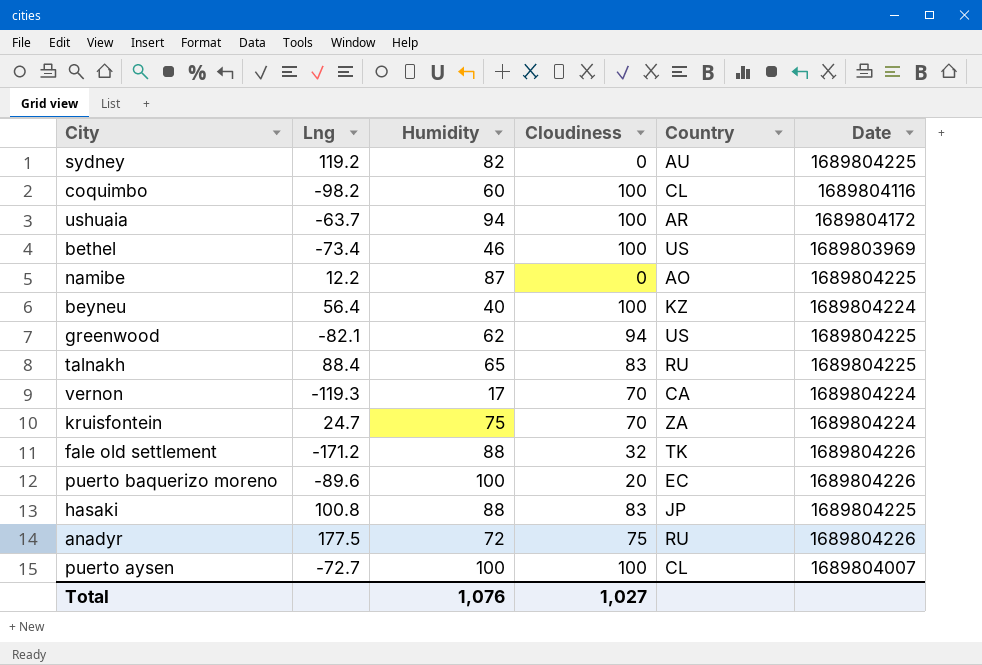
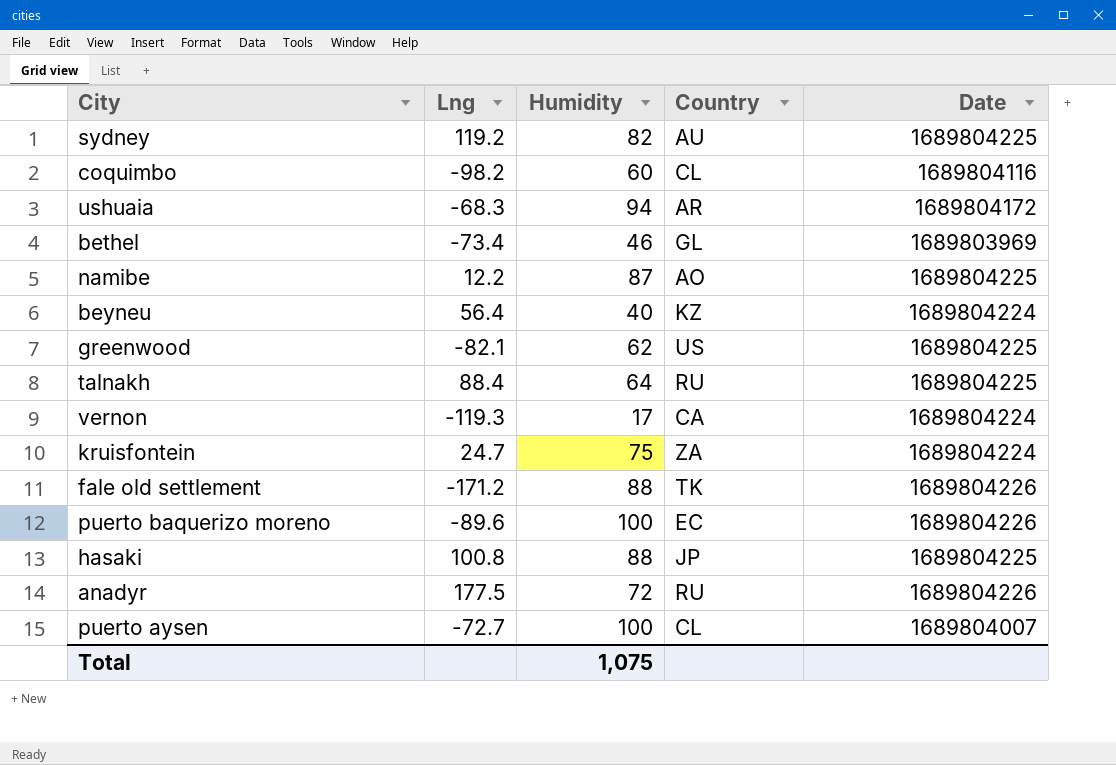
column Cloudiness | position: 4 -> none
ushuaia | Lng: -63.7 -> -68.3
bethel | Country: US -> GL
talnakh | Humidity: 65 -> 64
Total | Humidity: 1,076 -> 1,075

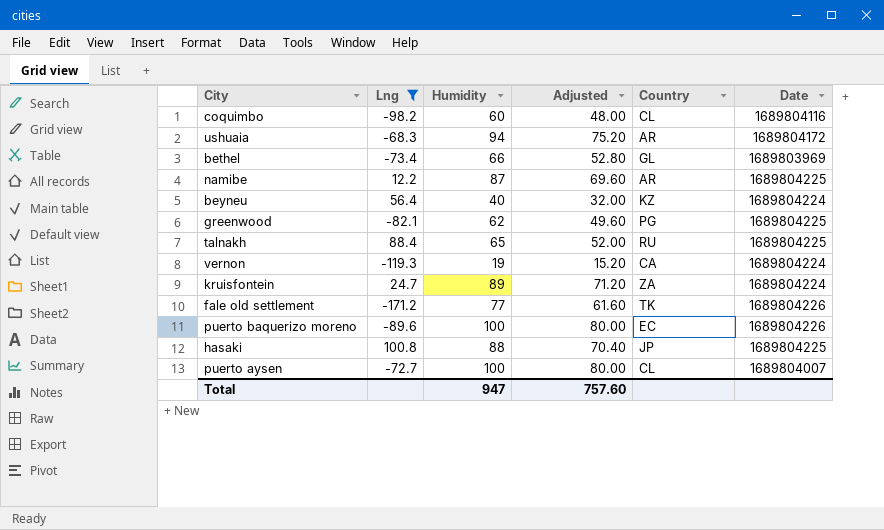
filter: none -> Lng <= 100.8
column Adjusted | formula: none -> [Humidity] * 0.8
bethel | Humidity: 46 -> 66
namibe | Country: AO -> AR
greenwood | Country: US -> PG
talnakh | Humidity: 64 -> 65
vernon | Humidity: 17 -> 19
kruisfontein | Humidity: 75 -> 89
fale old settlement | Humidity: 88 -> 77
Total | Humidity: 1,075 -> 947

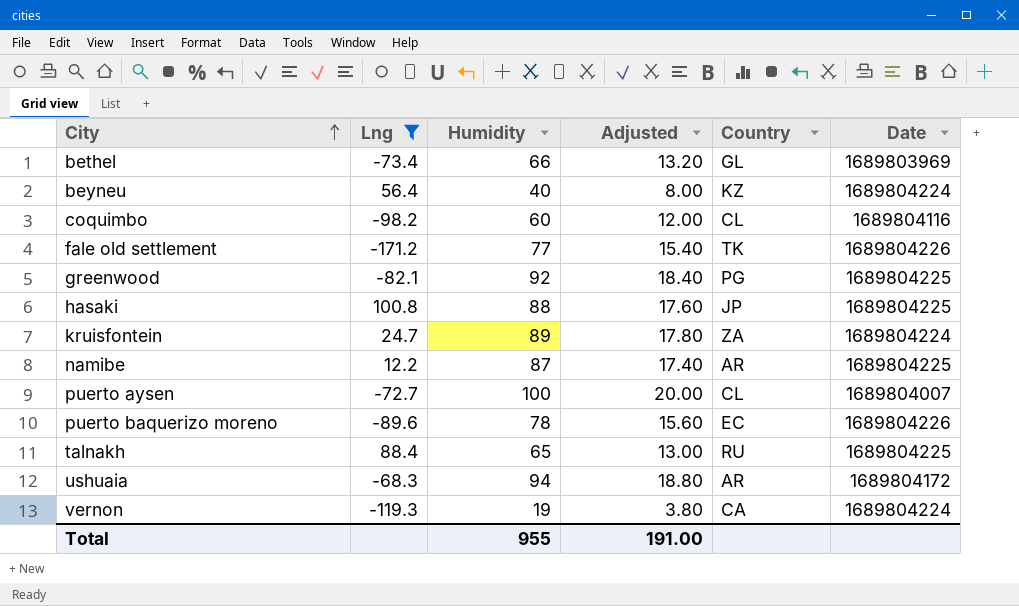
row order: none -> City ascending
column Adjusted | formula: [Humidity] * 0.8 -> [Humidity] * 0.2
greenwood | Humidity: 62 -> 92
puerto baquerizo moreno | Humidity: 100 -> 78
Total | Humidity: 947 -> 955
Total | Adjusted: 757.60 -> 191.00

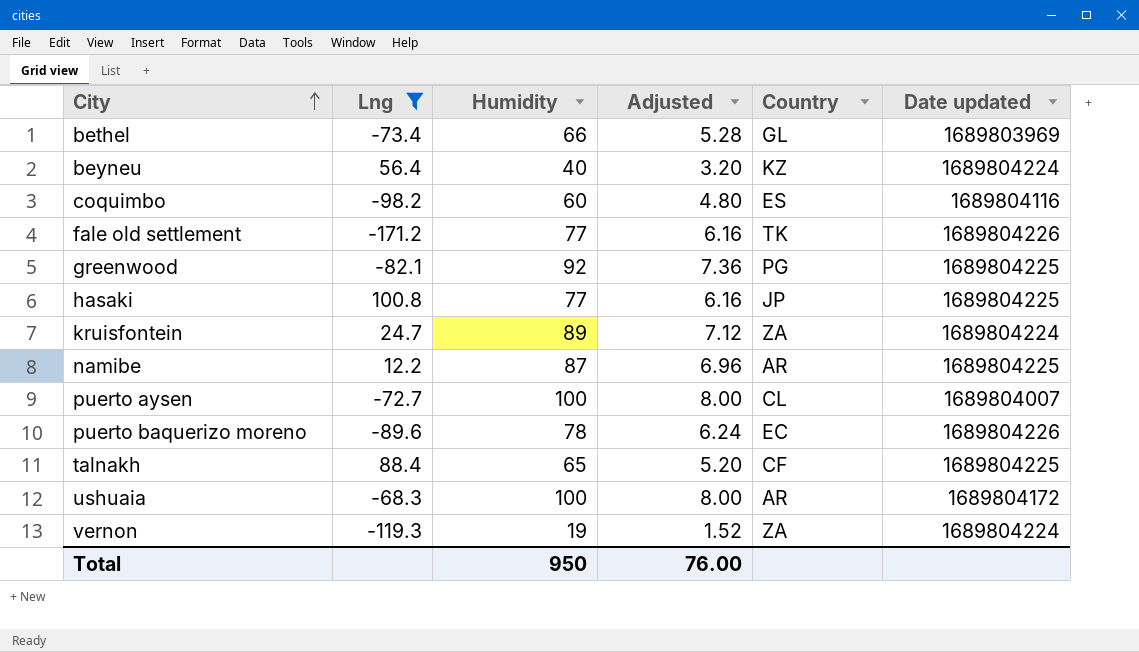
column Adjusted | formula: [Humidity] * 0.2 -> [Humidity] * 0.08
column name: Date -> Date updated
coquimbo | Country: CL -> ES
hasaki | Humidity: 88 -> 77
talnakh | Country: RU -> CF
ushuaia | Humidity: 94 -> 100
vernon | Country: CA -> ZA
Total | Humidity: 955 -> 950
Total | Adjusted: 191.00 -> 76.00

